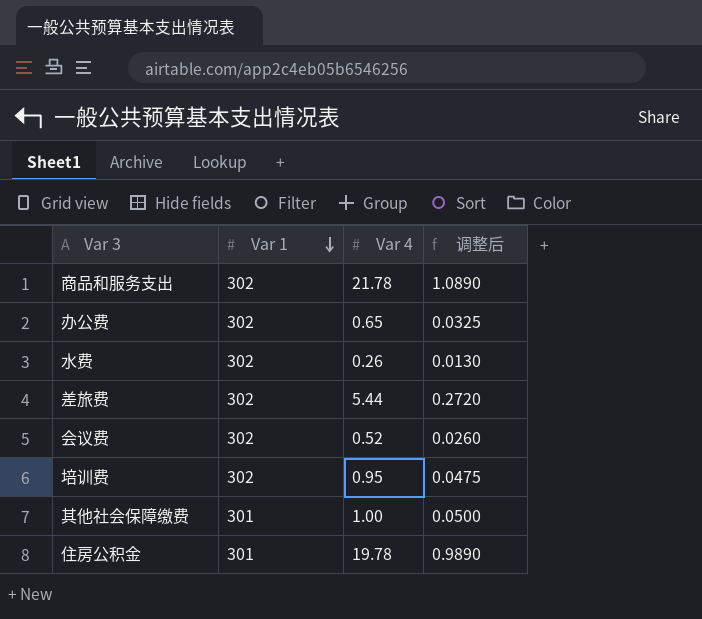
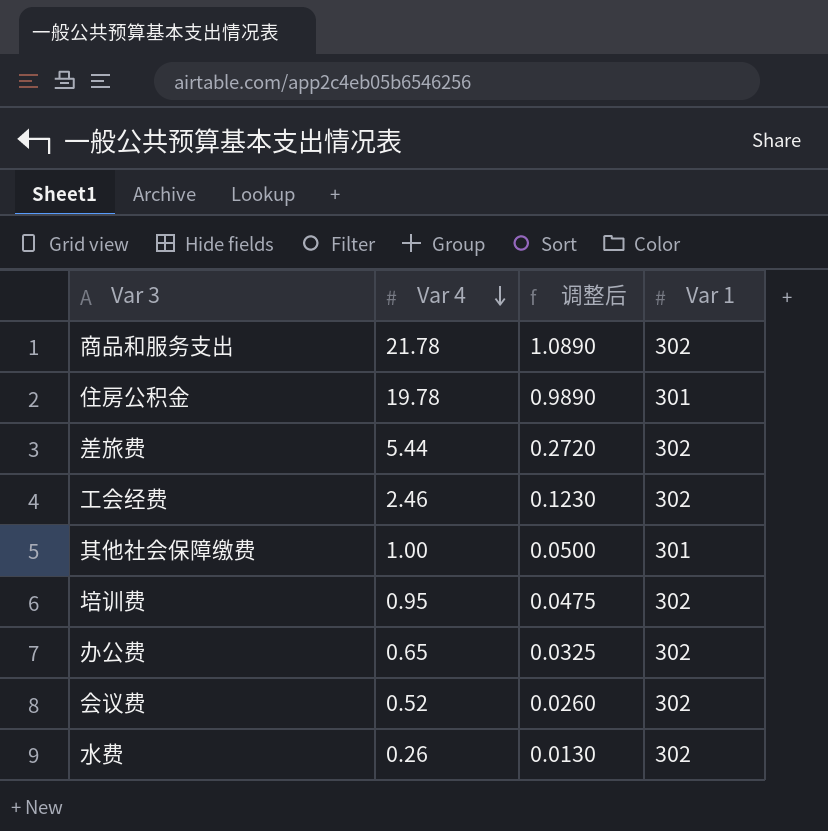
row order: Var 1 descending -> Var 4 descending
column Var 1 | position: 2 -> 4
row 工会经费: none -> 2.46 | 0.1230 | 302

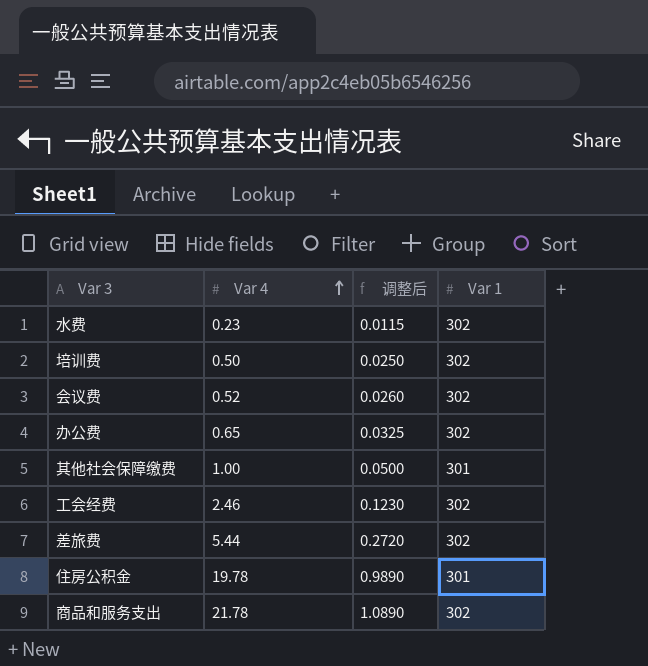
row order: Var 4 descending -> Var 4 ascending
水费 | Var 4: 0.26 -> 0.23
水费 | 调整后: 0.0130 -> 0.0115
培训费 | Var 4: 0.95 -> 0.50
培训费 | 调整后: 0.0475 -> 0.0250

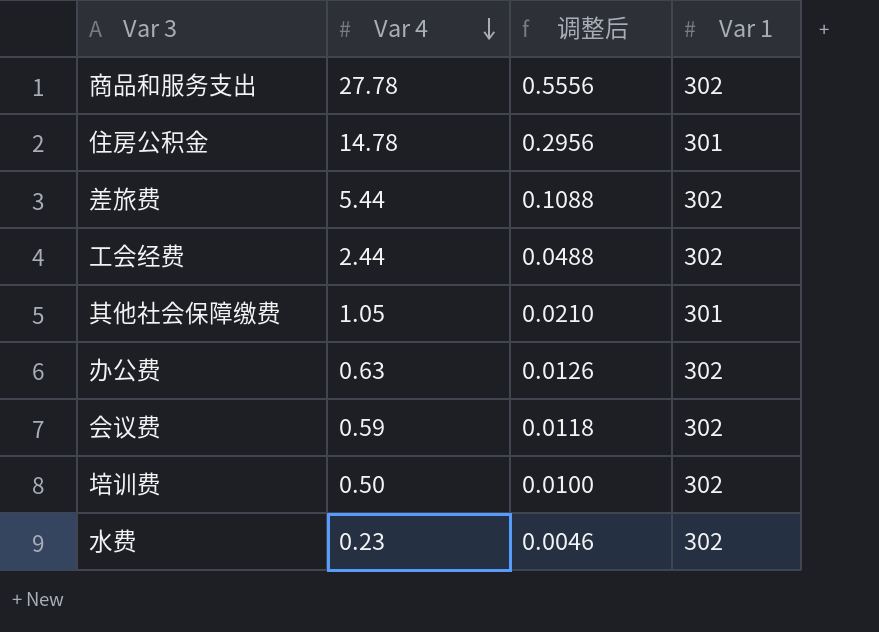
row order: Var 4 ascending -> Var 4 descending
column 调整后 | formula: [Var 4] * 0.05 -> [Var 4] * 0.02
商品和服务支出 | Var 4: 21.78 -> 27.78
住房公积金 | Var 4: 19.78 -> 14.78
工会经费 | Var 4: 2.46 -> 2.44
其他社会保障缴费 | Var 4: 1.00 -> 1.05
办公费 | Var 4: 0.65 -> 0.63
会议费 | Var 4: 0.52 -> 0.59

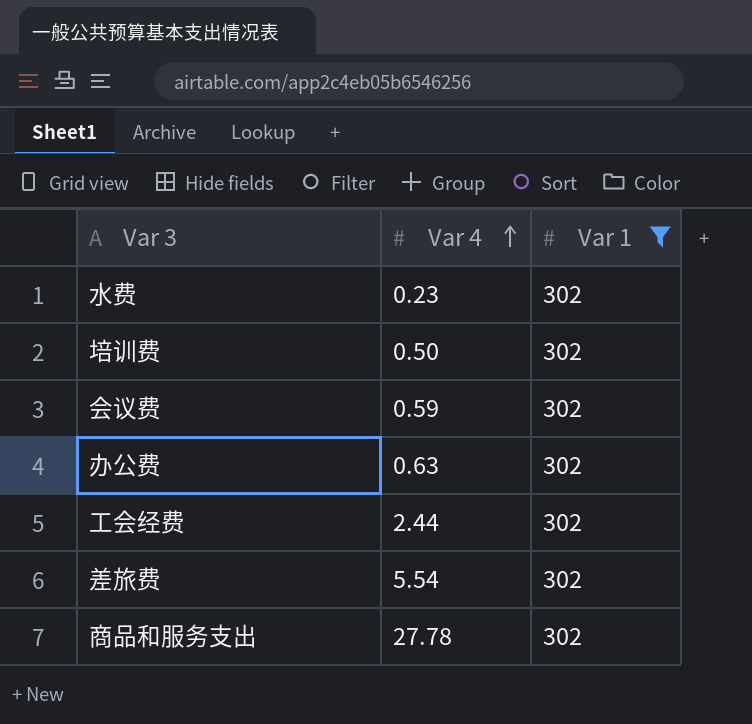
filter: none -> Var 1 = 302
row order: Var 4 descending -> Var 4 ascending
column 调整后 | formula: [Var 4] * 0.02 -> none
差旅费 | Var 4: 5.44 -> 5.54

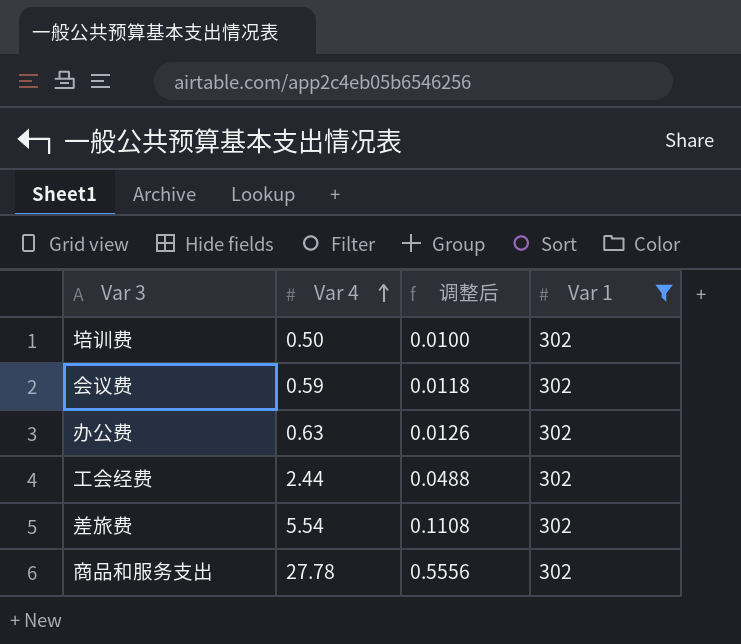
column 调整后 | formula: none -> [Var 4] * 0.02
row 水费: 0.23 | 302 -> none

